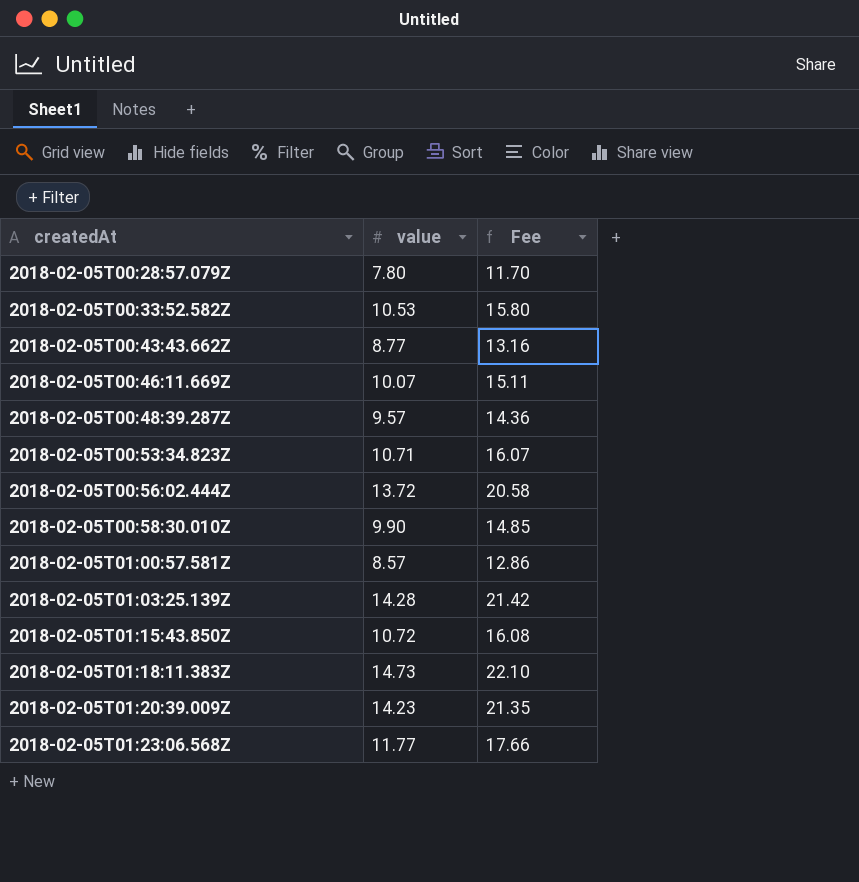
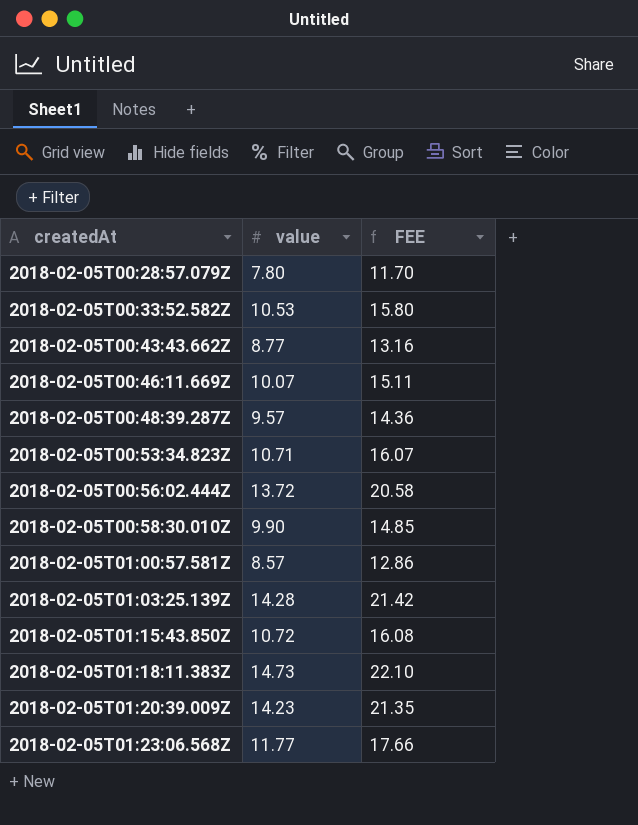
column name: Fee -> FEE

